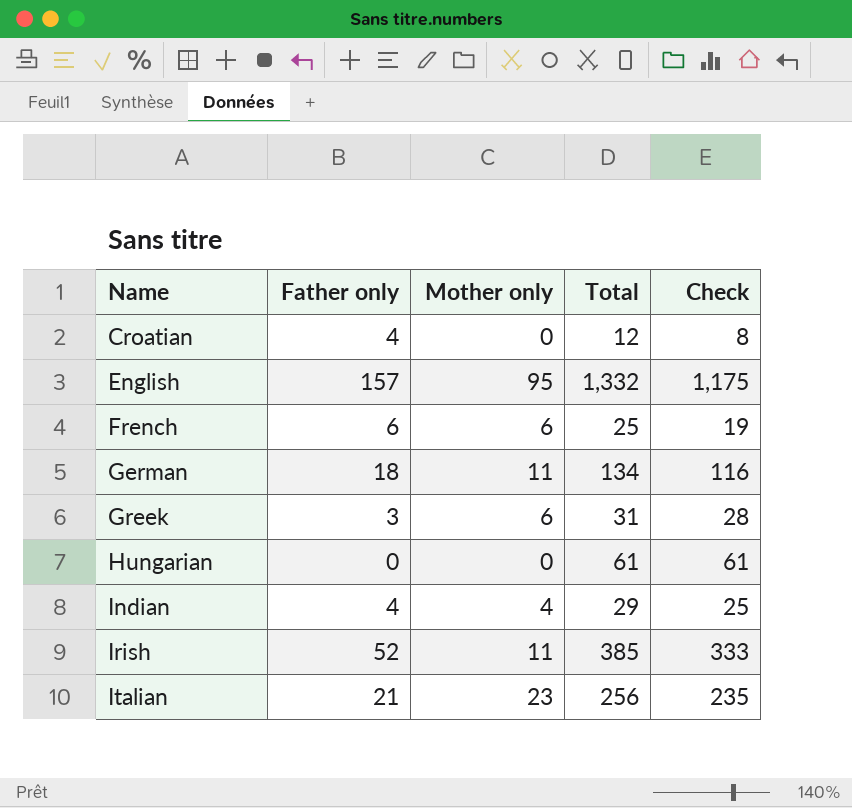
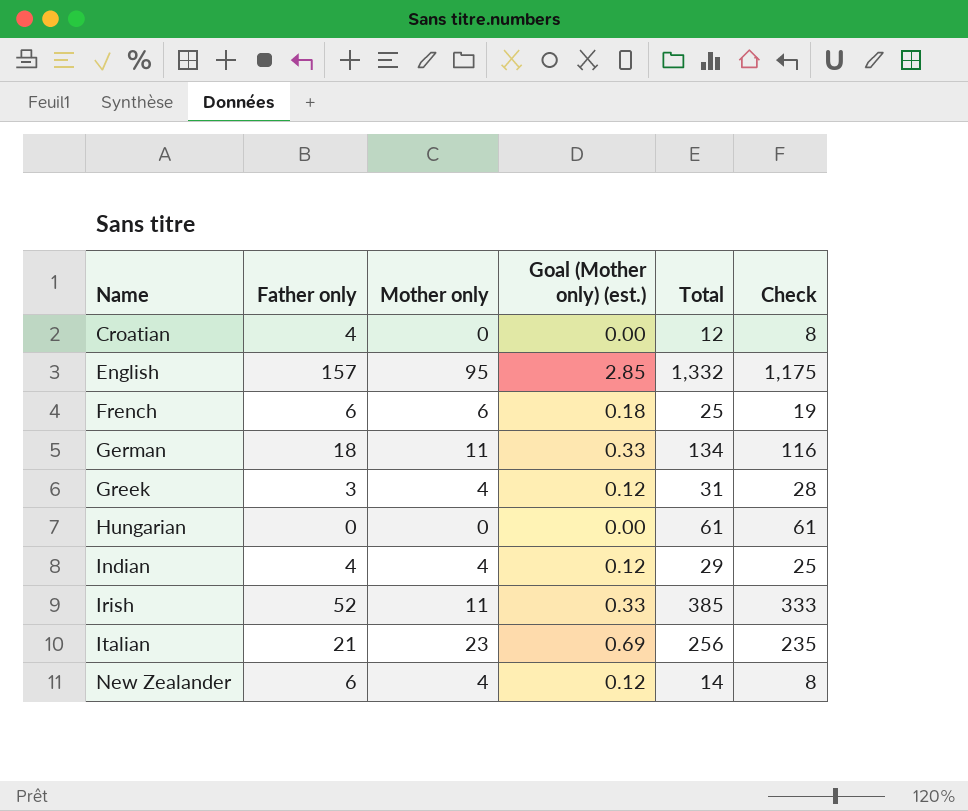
column Goal (Mother only) (est.) | formula: none -> [Mother only] * 0.03
Greek | Mother only: 6 -> 4
row New Zealander: none -> 6 | 4 | 0.12 | 14 | 8

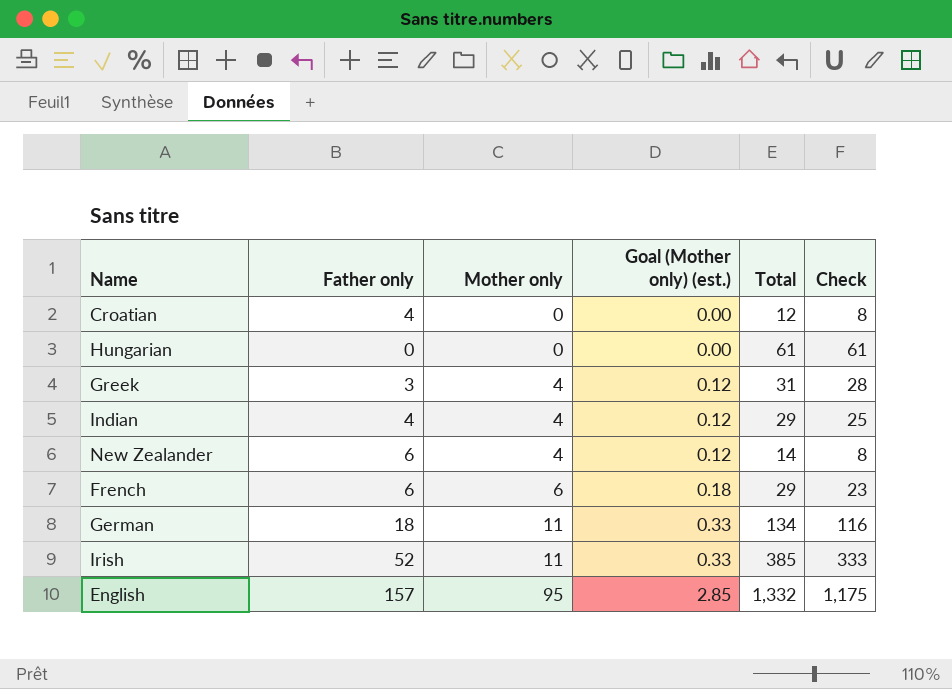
row order: Name ascending -> Mother only ascending
row Italian: 21 | 23 | 0.69 | 256 | 235 -> none
French | Total: 25 -> 29
French | Check: 19 -> 23

